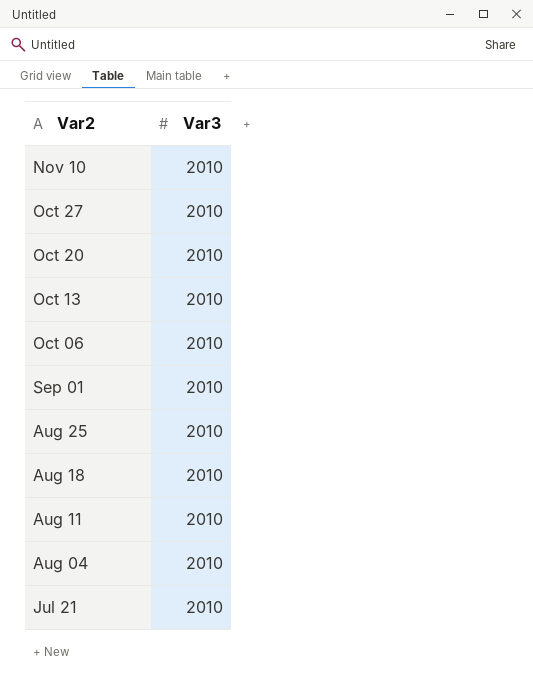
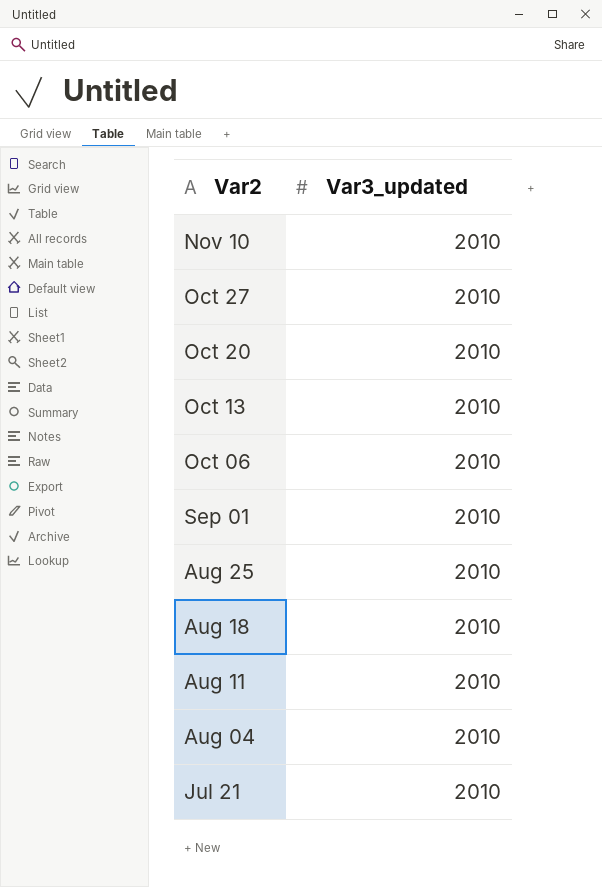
column name: Var3 -> Var3_updated

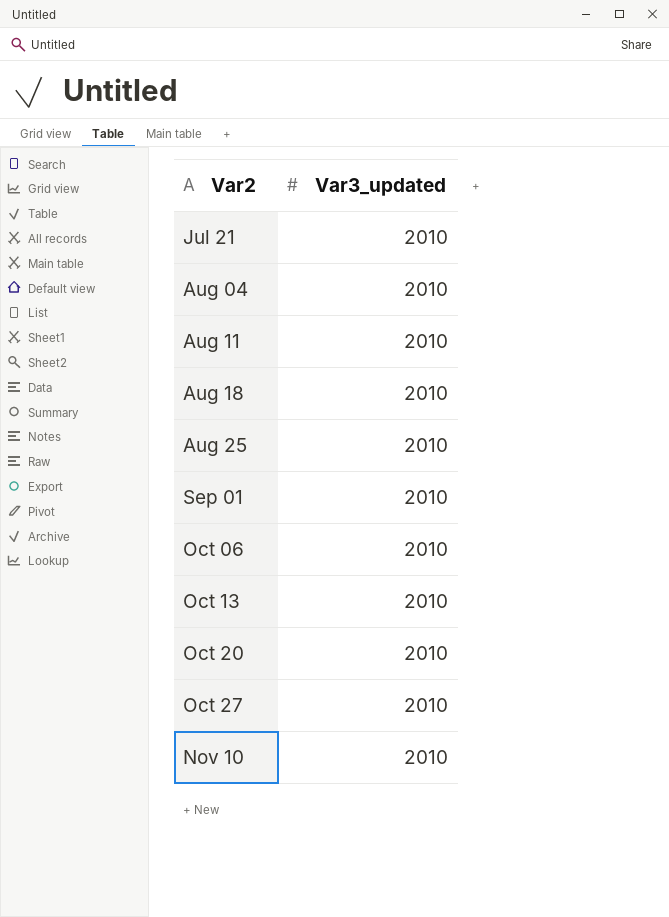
row order: Var2 descending -> Var2 ascending

